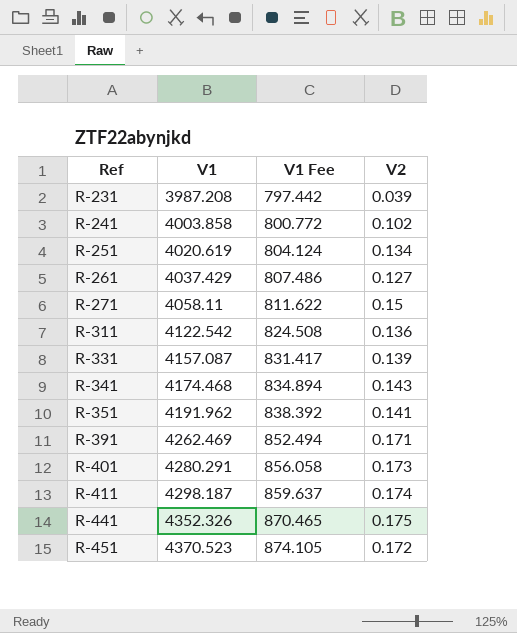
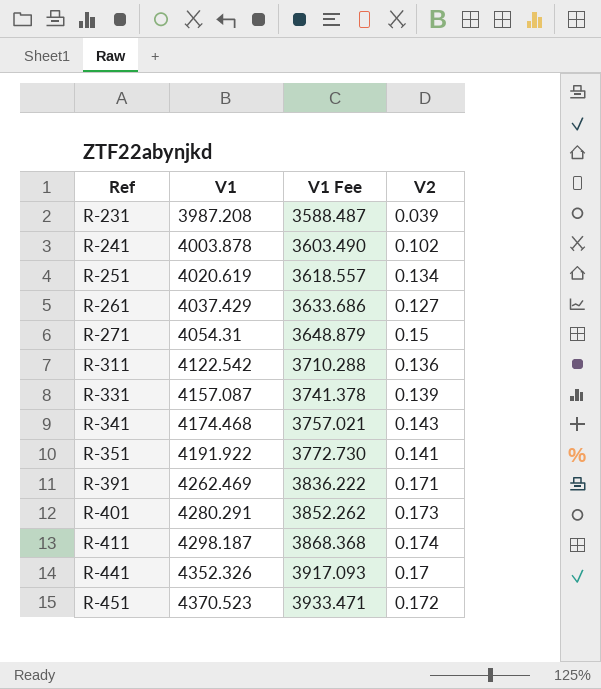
column V1 Fee | formula: [V1] * 0.2 -> [V1] * 0.9
R-241 | V1: 4003.858 -> 4003.878
R-271 | V1: 4058.11 -> 4054.31
R-351 | V1: 4191.962 -> 4191.922
R-441 | V2: 0.175 -> 0.17

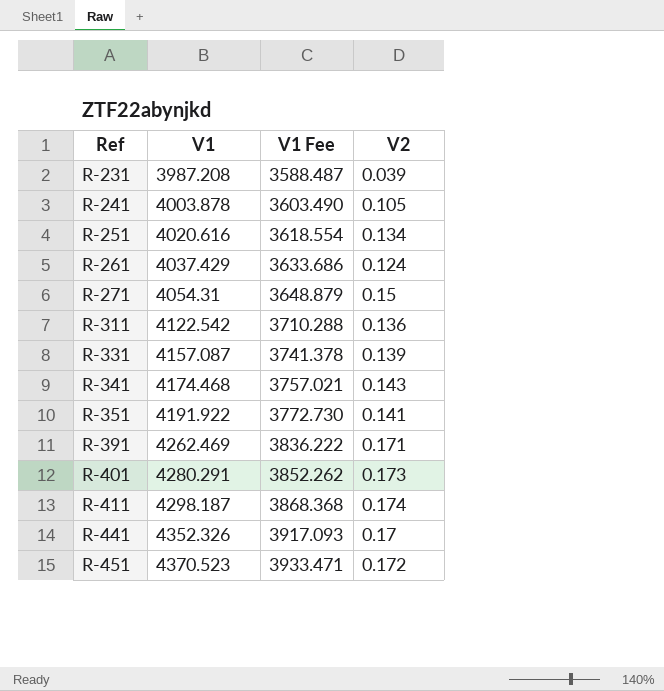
R-241 | V2: 0.102 -> 0.105
R-251 | V1: 4020.619 -> 4020.616
R-251 | V1 Fee: 3618.557 -> 3618.554
R-261 | V2: 0.127 -> 0.124

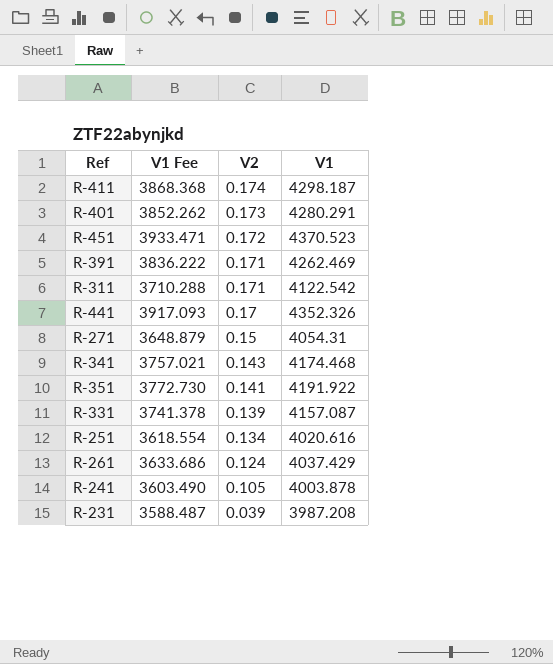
row order: Ref ascending -> V2 descending
column V1 | position: 2 -> 4
R-311 | V2: 0.136 -> 0.171

